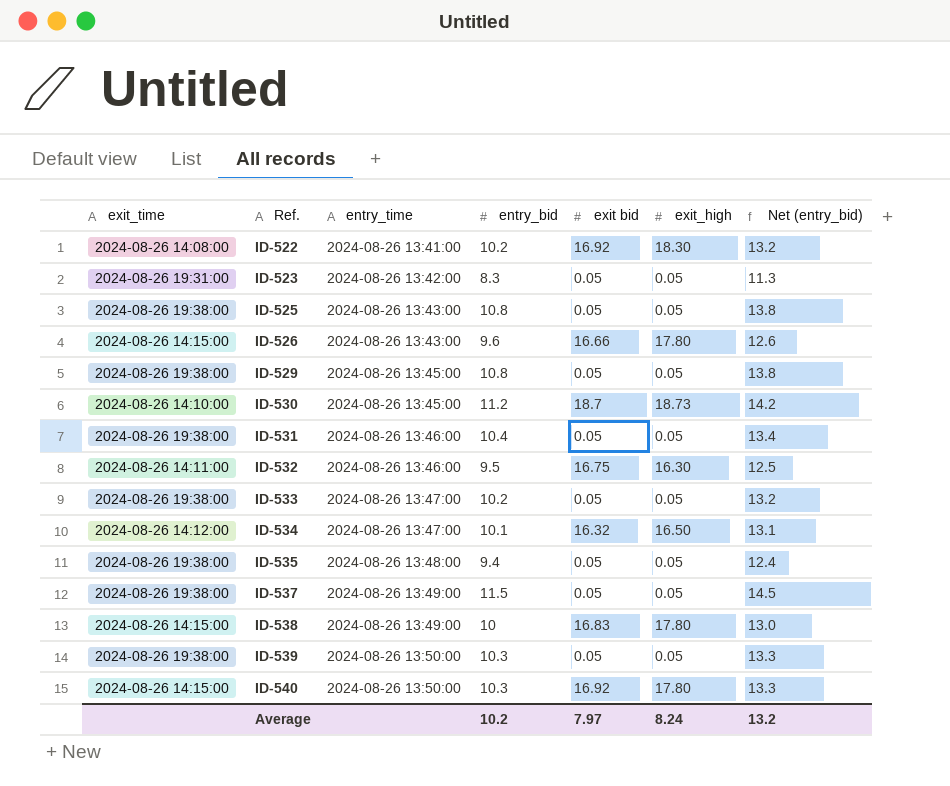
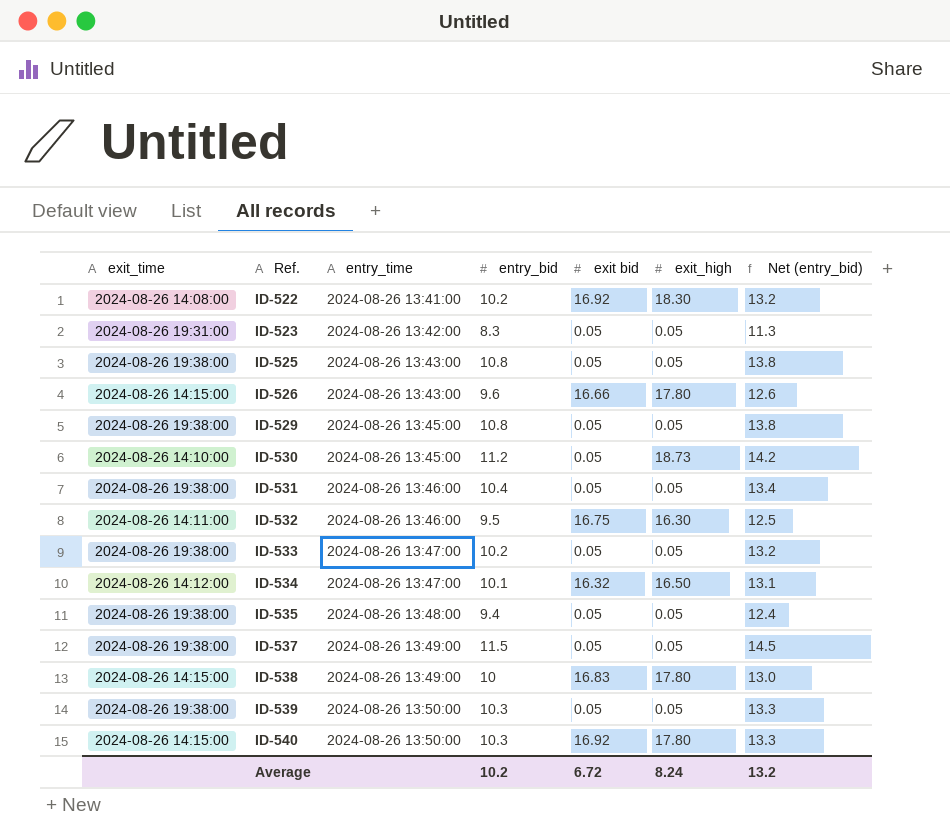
ID-530 | exit bid: 18.7 -> 0.05
Average | exit bid: 7.97 -> 6.72

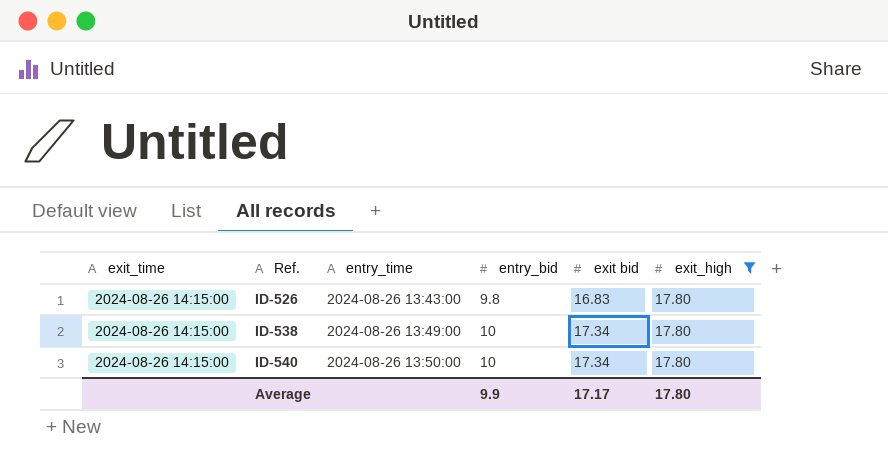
filter: none -> exit_high = 17.80
column Net (entry_bid) | formula: [entry_bid] + 3 -> none
ID-526 | entry_bid: 9.6 -> 9.8
ID-526 | exit bid: 16.66 -> 16.83
ID-538 | exit bid: 16.83 -> 17.34
ID-540 | entry_bid: 10.3 -> 10
ID-540 | exit bid: 16.92 -> 17.34
Average | entry_bid: 10.2 -> 9.9
Average | exit bid: 6.72 -> 17.17
Average | exit_high: 8.24 -> 17.80

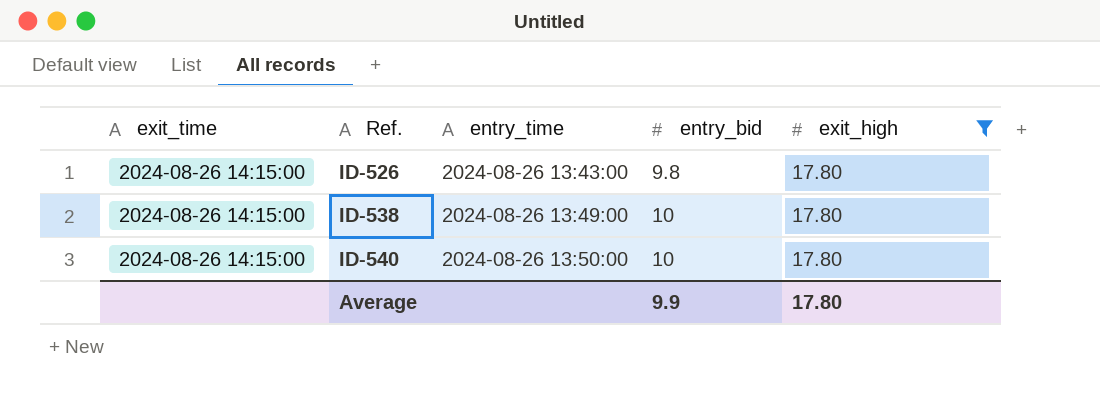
column exit bid | position: 5 -> none

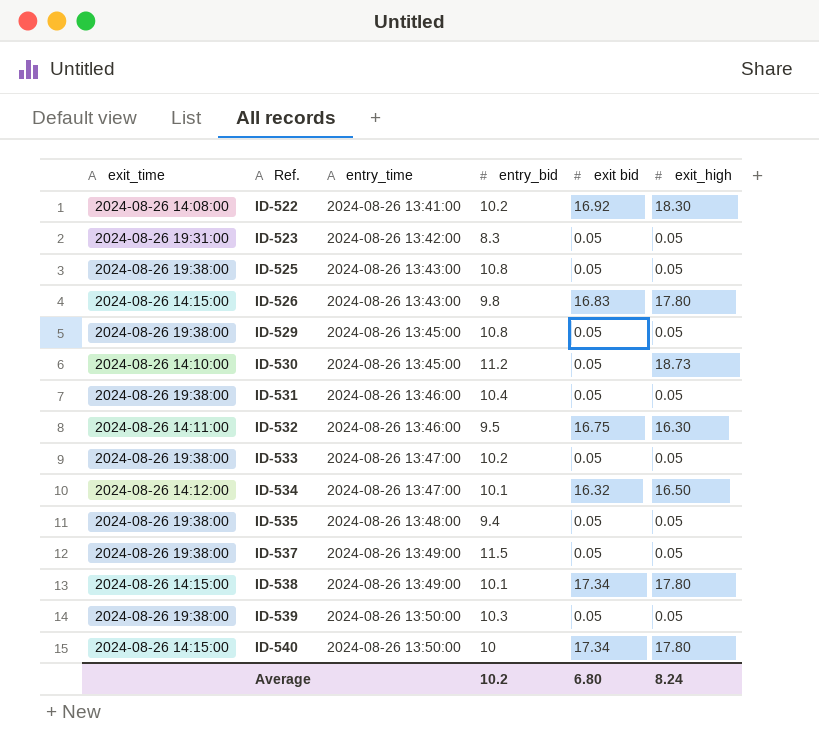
filter: exit_high = 17.80 -> none
column exit bid | position: none -> 5
ID-538 | entry_bid: 10 -> 10.1
Average | entry_bid: 9.9 -> 10.2
Average | exit_high: 17.80 -> 8.24

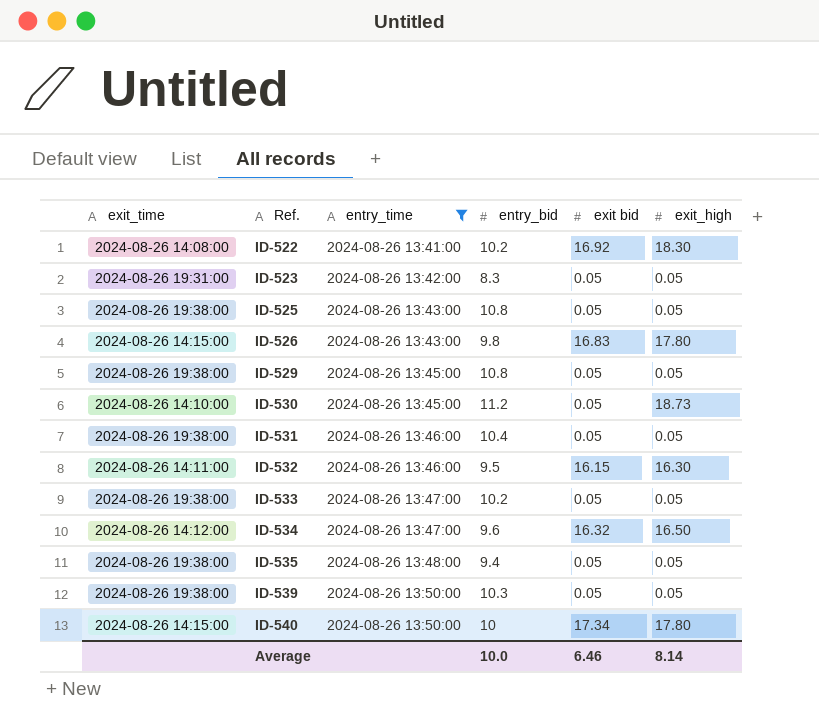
filter: none -> entry_time != 2024-08-26 13:49:00
ID-532 | exit bid: 16.75 -> 16.15
ID-534 | entry_bid: 10.1 -> 9.6
Average | entry_bid: 10.2 -> 10.0
Average | exit bid: 6.80 -> 6.46
Average | exit_high: 8.24 -> 8.14

